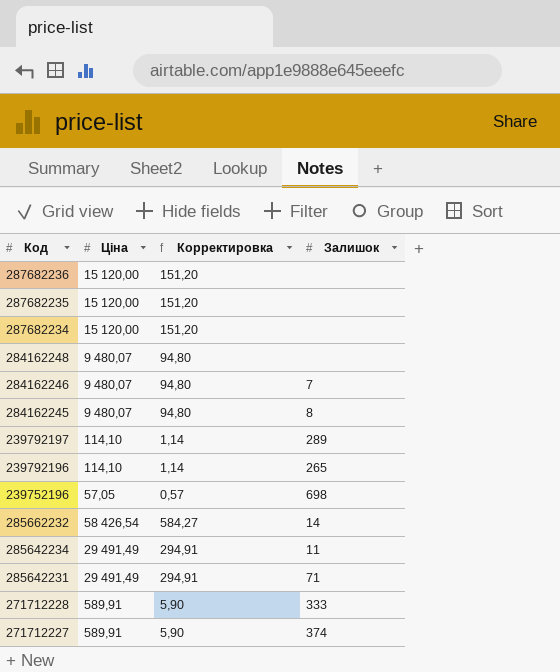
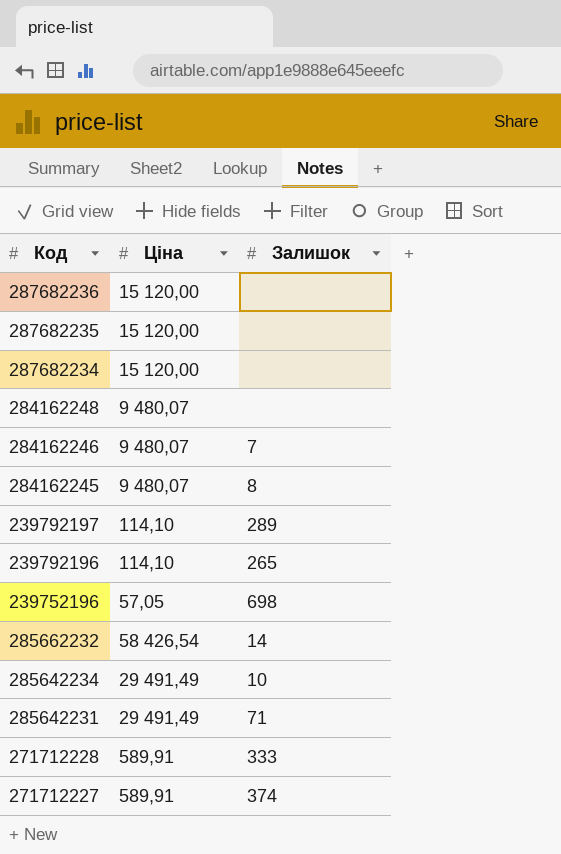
column Корректировка | formula: [Ціна] * 0,01 -> none
285642234 | Залишок: 11 -> 10

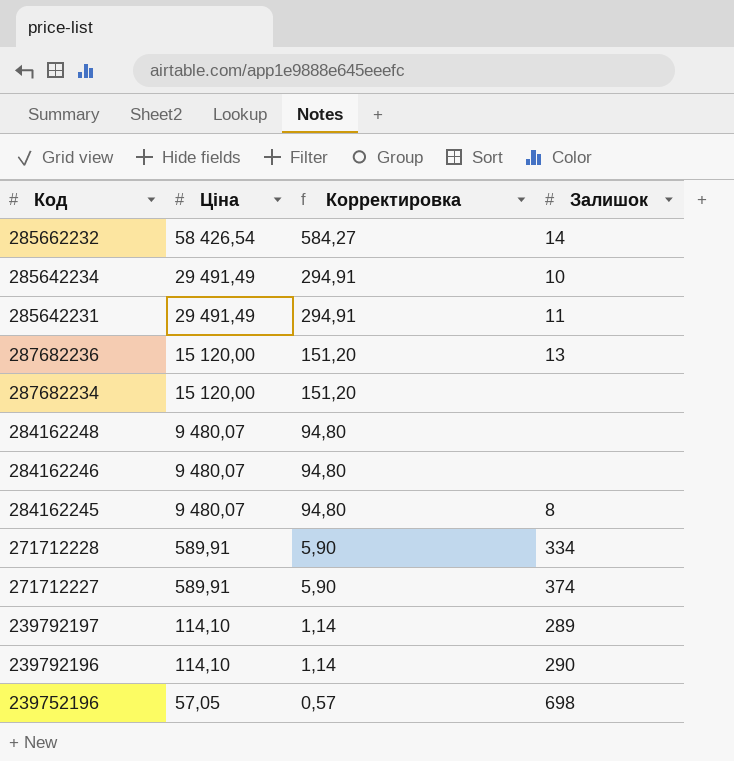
row order: none -> Ціна descending
column Корректировка | formula: none -> [Ціна] * 0,01
row 287682235: 15 120,00 | none -> none
285642231 | Залишок: 71 -> 11
287682236 | Залишок: none -> 13
284162246 | Залишок: 7 -> none
271712228 | Залишок: 333 -> 334
239792196 | Залишок: 265 -> 290

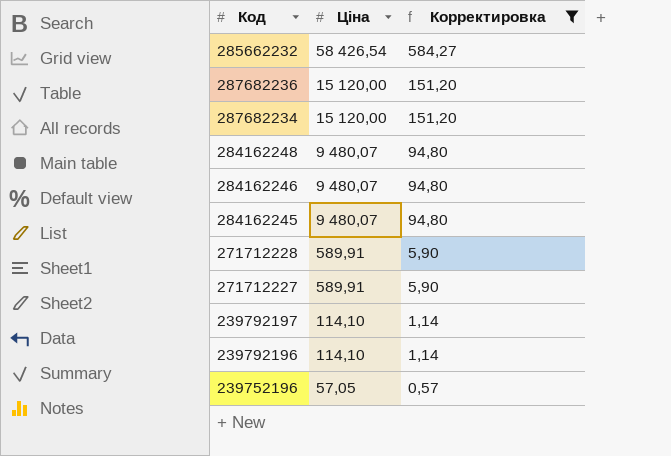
filter: none -> Корректировка != 294,91
column Залишок | position: 4 -> none

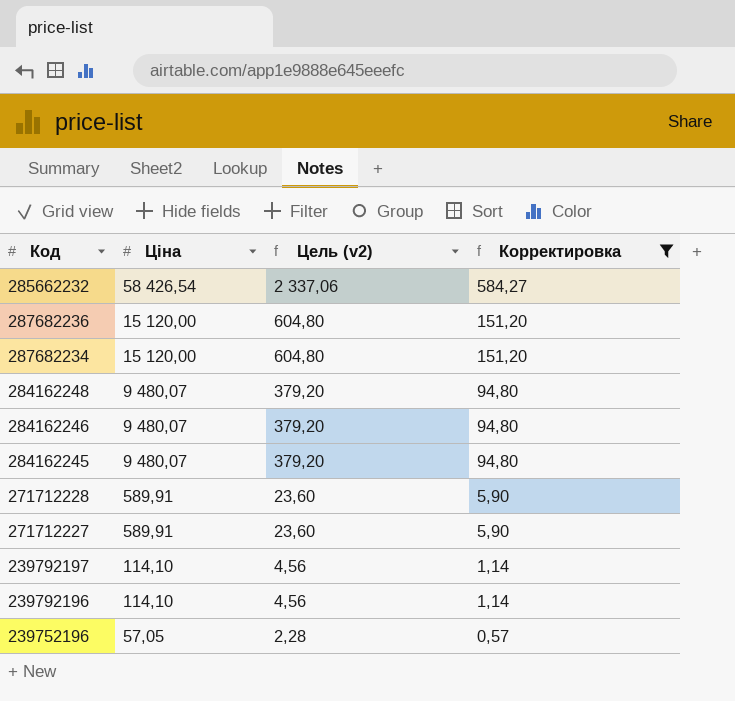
column Цель (v2) | formula: none -> [Ціна] * 0,04

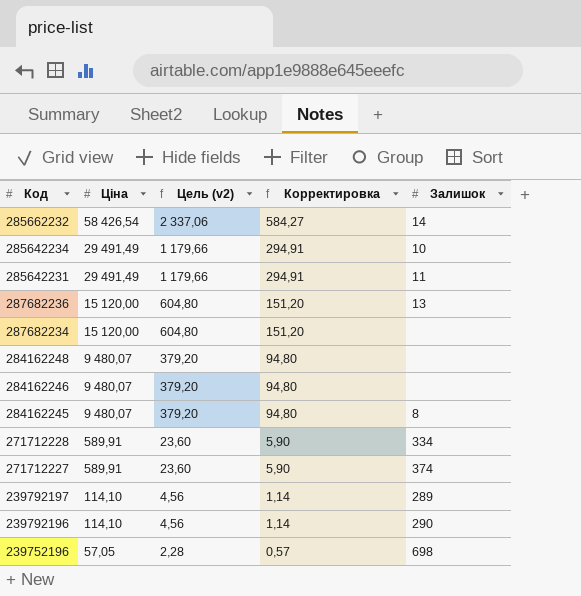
filter: Корректировка != 294,91 -> none
column Залишок | position: none -> 5

